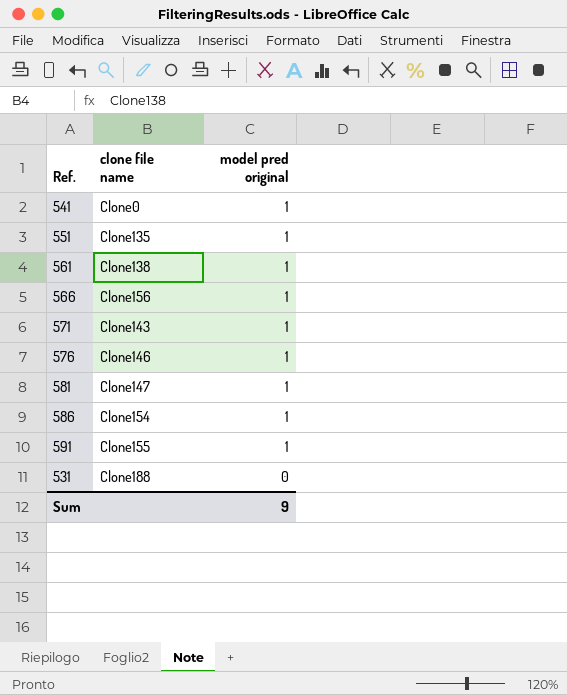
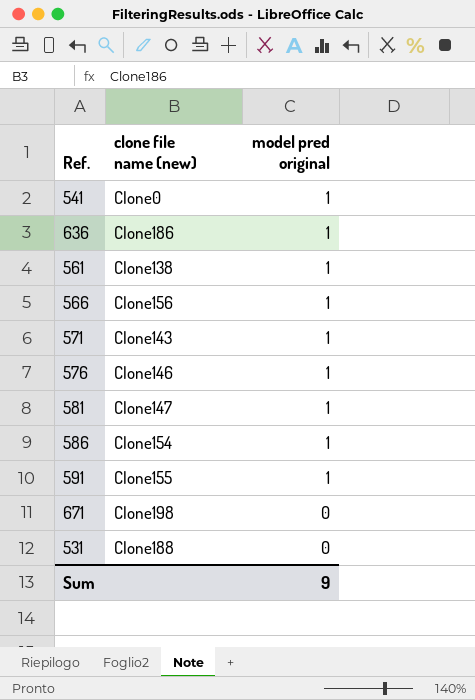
column name: clone file name -> clone file name (new)
row 551: Clone135 | 1 -> none
row 636: none -> Clone186 | 1
row 671: none -> Clone198 | 0

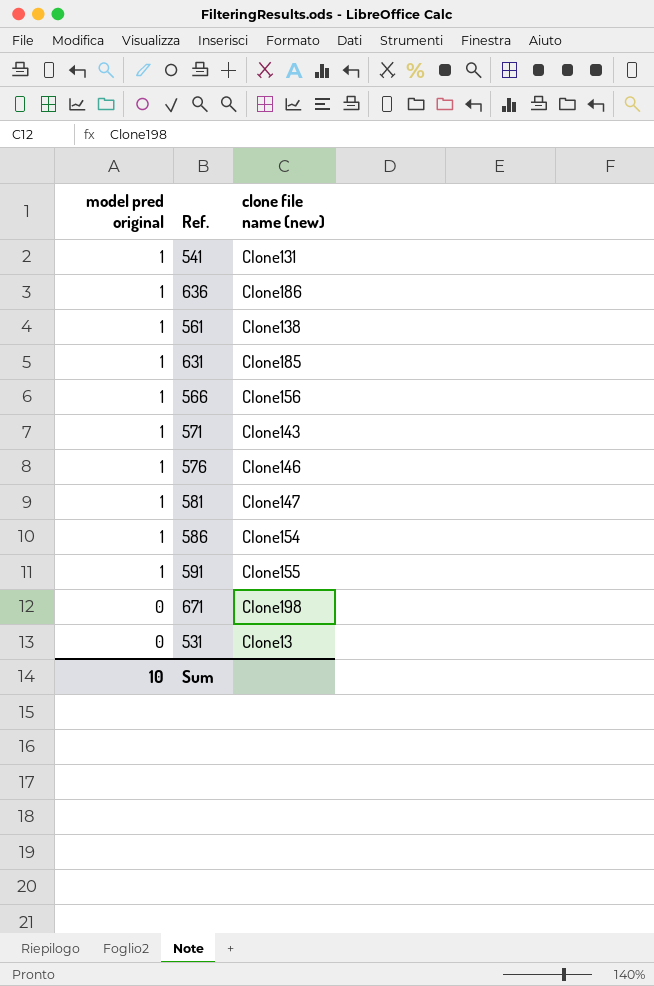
column model pred original | position: 3 -> 1
541 | clone file name (new): Clone0 -> Clone131
row 631: none -> 1 | Clone185
531 | clone file name (new): Clone188 -> Clone13
Sum | model pred original: 9 -> 10

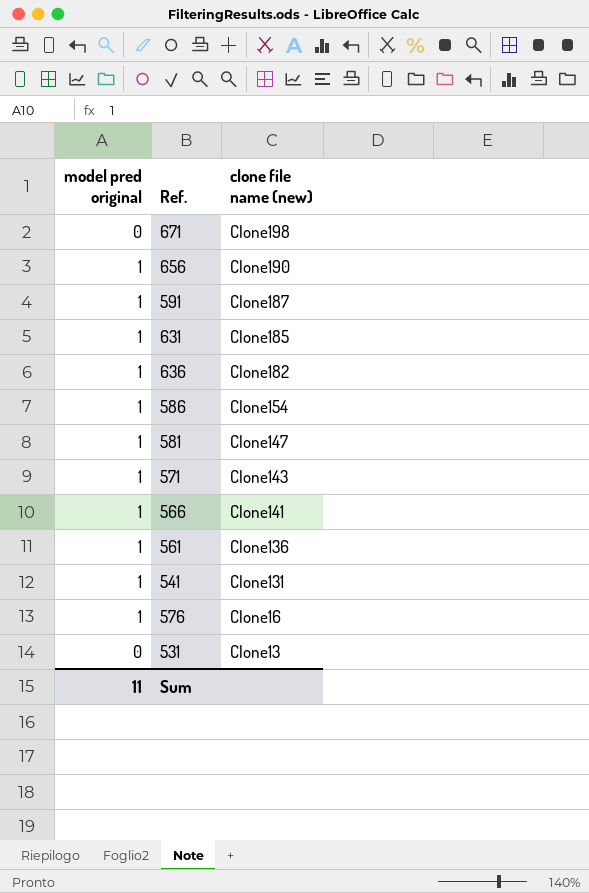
row order: model pred original descending -> clone file name (new) descending
row 656: none -> 1 | Clone190
591 | clone file name (new): Clone155 -> Clone187
636 | clone file name (new): Clone186 -> Clone182
566 | clone file name (new): Clone156 -> Clone141
561 | clone file name (new): Clone138 -> Clone136
576 | clone file name (new): Clone146 -> Clone16
Sum | model pred original: 10 -> 11

